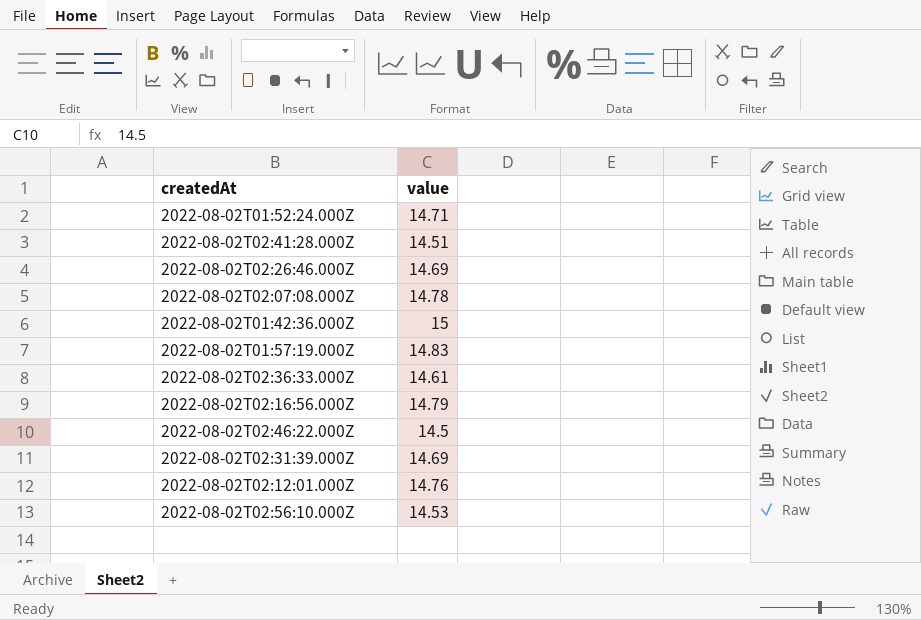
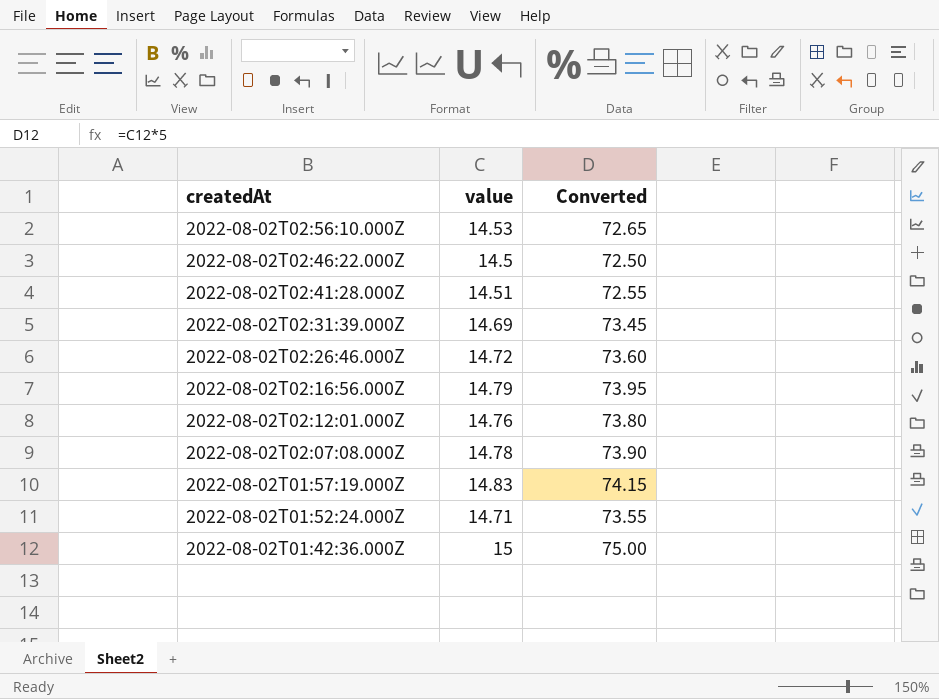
row order: none -> createdAt descending
column Converted | formula: none -> [value] * 5
row 2022-08-02T02:36:33.000Z: 14.61 -> none
2022-08-02T02:26:46.000Z | value: 14.69 -> 14.72

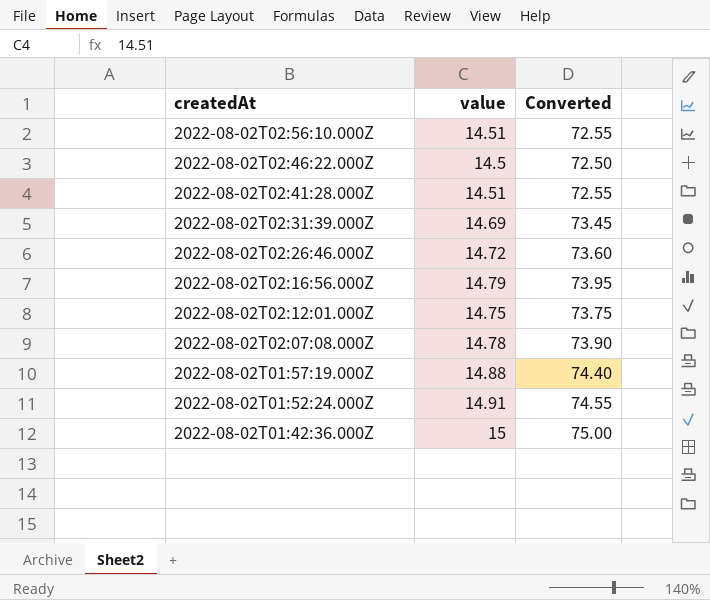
2022-08-02T02:56:10.000Z | value: 14.53 -> 14.51
2022-08-02T02:56:10.000Z | Converted: 72.65 -> 72.55
2022-08-02T02:12:01.000Z | value: 14.76 -> 14.75
2022-08-02T02:12:01.000Z | Converted: 73.80 -> 73.75
2022-08-02T01:57:19.000Z | value: 14.83 -> 14.88
2022-08-02T01:57:19.000Z | Converted: 74.15 -> 74.40
2022-08-02T01:52:24.000Z | value: 14.71 -> 14.91
2022-08-02T01:52:24.000Z | Converted: 73.55 -> 74.55

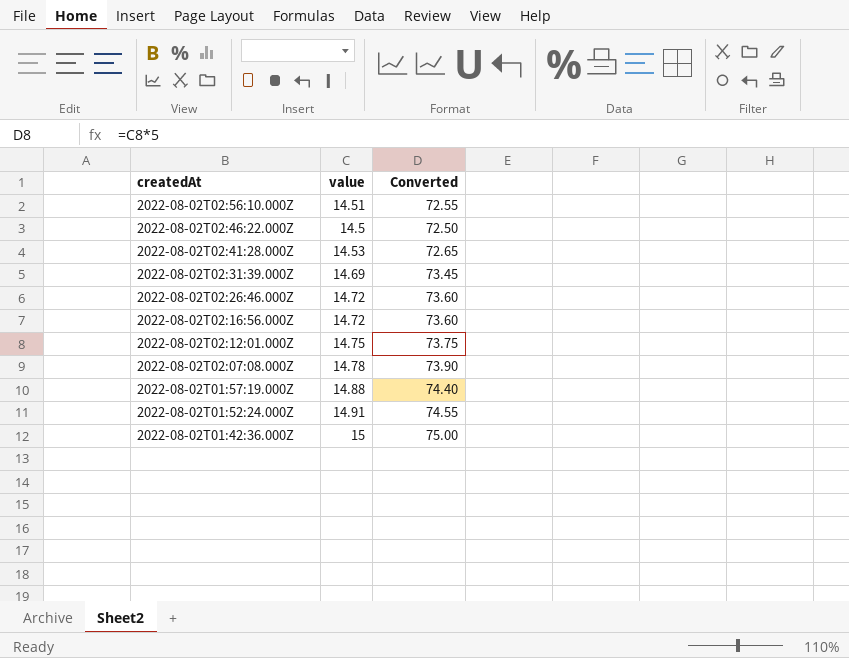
2022-08-02T02:41:28.000Z | value: 14.51 -> 14.53
2022-08-02T02:41:28.000Z | Converted: 72.55 -> 72.65
2022-08-02T02:16:56.000Z | value: 14.79 -> 14.72
2022-08-02T02:16:56.000Z | Converted: 73.95 -> 73.60

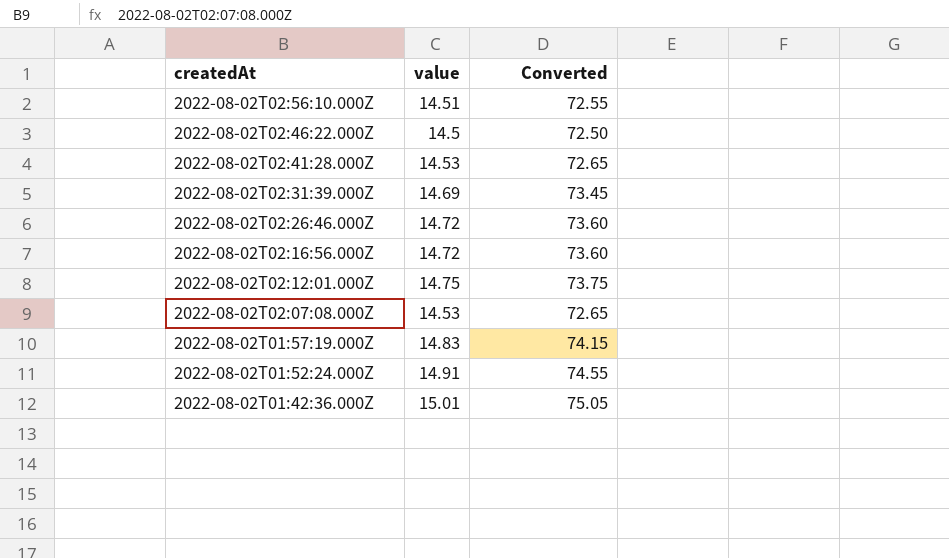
2022-08-02T02:07:08.000Z | value: 14.78 -> 14.53
2022-08-02T02:07:08.000Z | Converted: 73.90 -> 72.65
2022-08-02T01:57:19.000Z | value: 14.88 -> 14.83
2022-08-02T01:57:19.000Z | Converted: 74.40 -> 74.15
2022-08-02T01:42:36.000Z | value: 15 -> 15.01
2022-08-02T01:42:36.000Z | Converted: 75.00 -> 75.05

